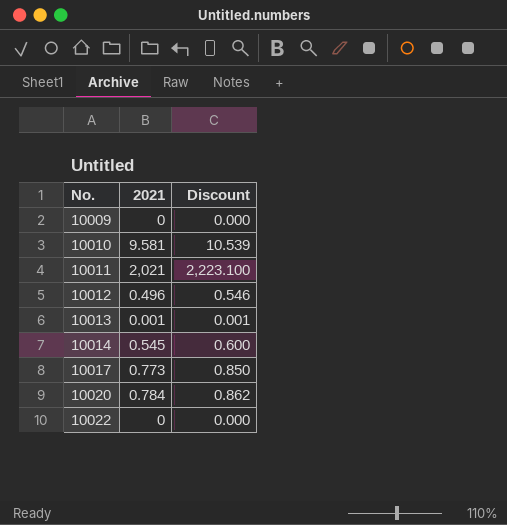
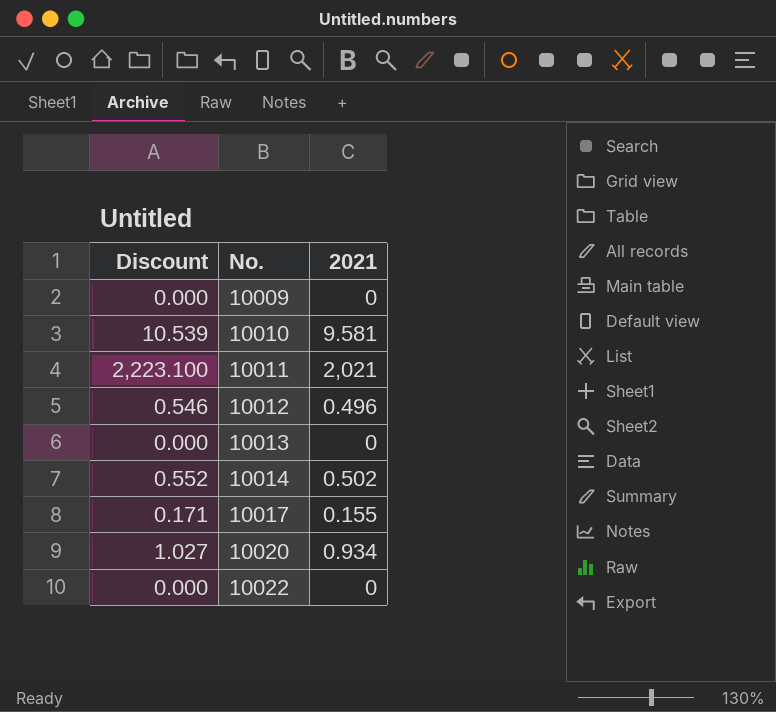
column Discount | position: 3 -> 1
10013 | Discount: 0.001 -> 0.000
10013 | 2021: 0.001 -> 0
10014 | Discount: 0.600 -> 0.552
10014 | 2021: 0.545 -> 0.502
10017 | Discount: 0.850 -> 0.171
10017 | 2021: 0.773 -> 0.155
10020 | Discount: 0.862 -> 1.027
10020 | 2021: 0.784 -> 0.934

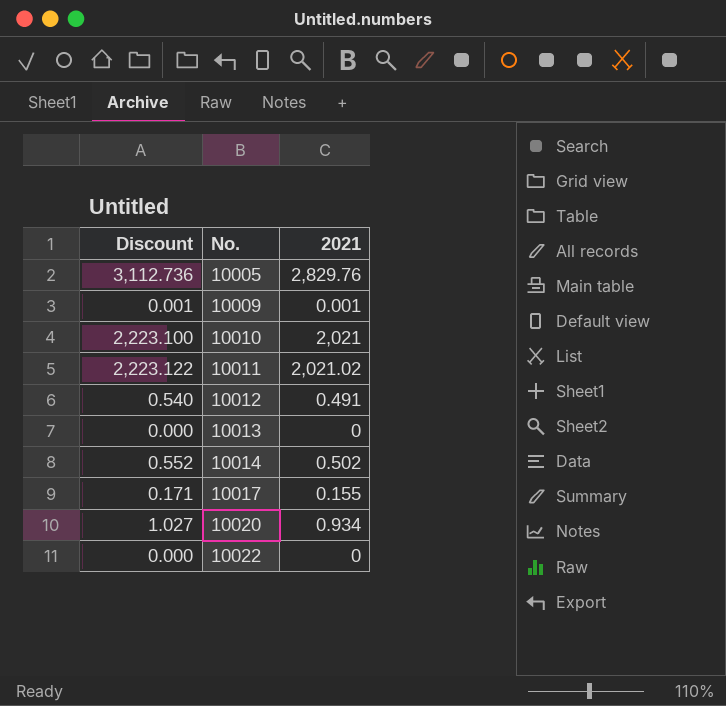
row 10005: none -> 3,112.736 | 2,829.76
10009 | Discount: 0.000 -> 0.001
10009 | 2021: 0 -> 0.001
10010 | Discount: 10.539 -> 2,223.100
10010 | 2021: 9.581 -> 2,021
10011 | Discount: 2,223.100 -> 2,223.122
10011 | 2021: 2,021 -> 2,021.02
10012 | Discount: 0.546 -> 0.540
10012 | 2021: 0.496 -> 0.491

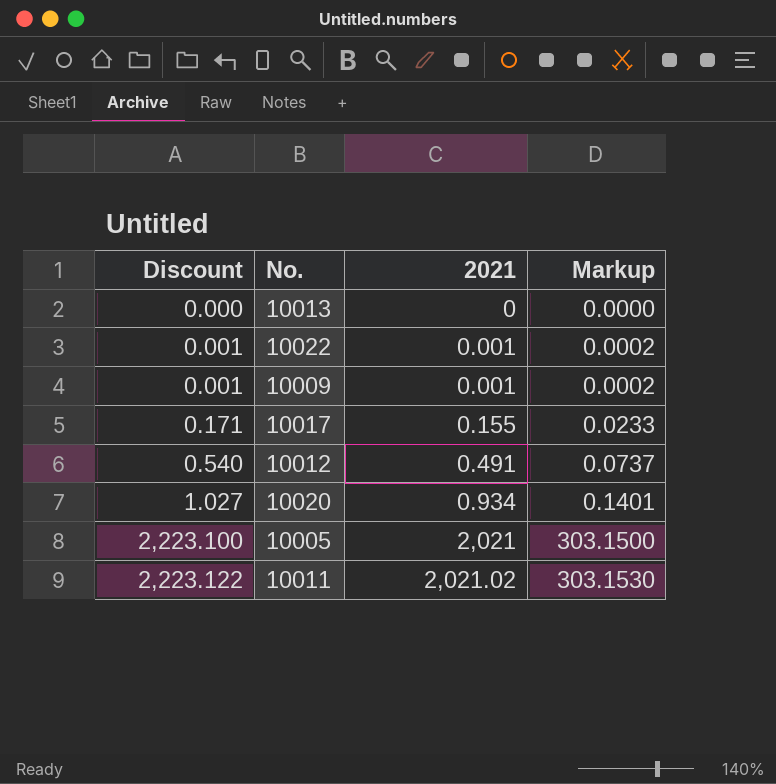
row order: No. ascending -> Discount ascending
column Markup | formula: none -> [2021] * 0.15
row 10010: 2,223.100 | 2,021 -> none
row 10014: 0.552 | 0.502 -> none
10022 | Discount: 0.000 -> 0.001
10022 | 2021: 0 -> 0.001
10005 | Discount: 3,112.736 -> 2,223.100
10005 | 2021: 2,829.76 -> 2,021

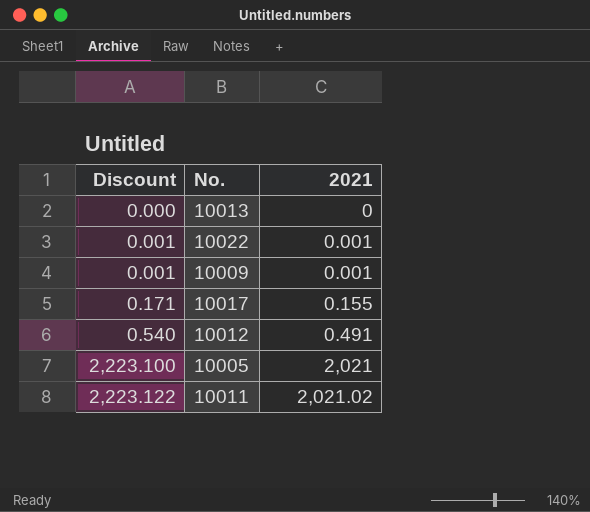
column Markup | formula: [2021] * 0.15 -> none
row 10020: 1.027 | 0.934 | 0.1401 -> none

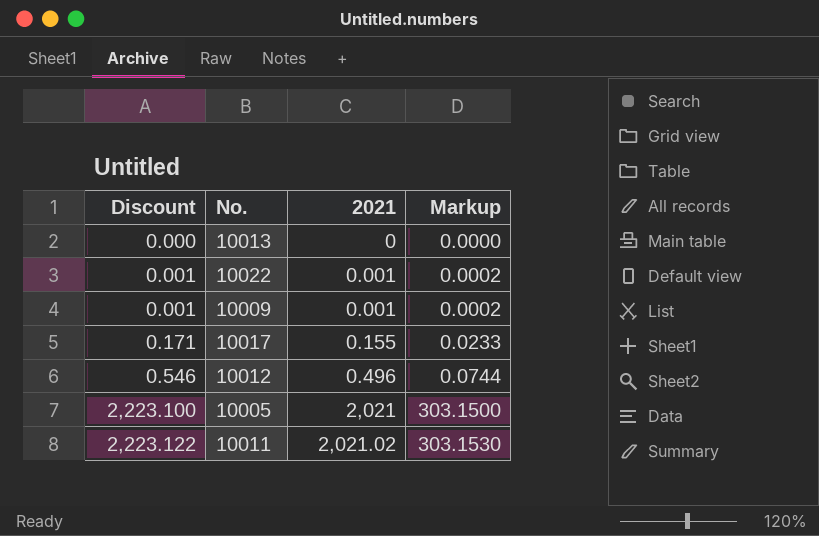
column Markup | formula: none -> [2021] * 0.15
10012 | Discount: 0.540 -> 0.546
10012 | 2021: 0.491 -> 0.496

